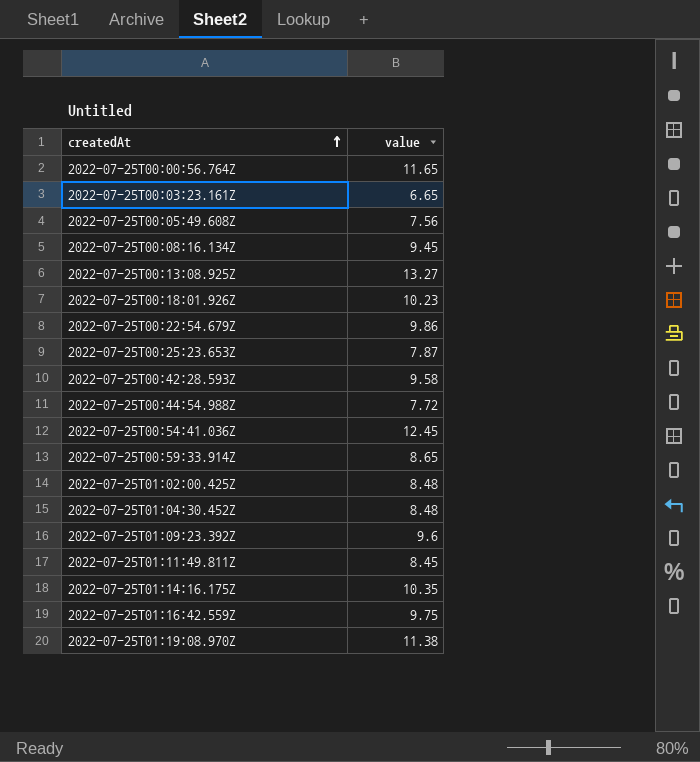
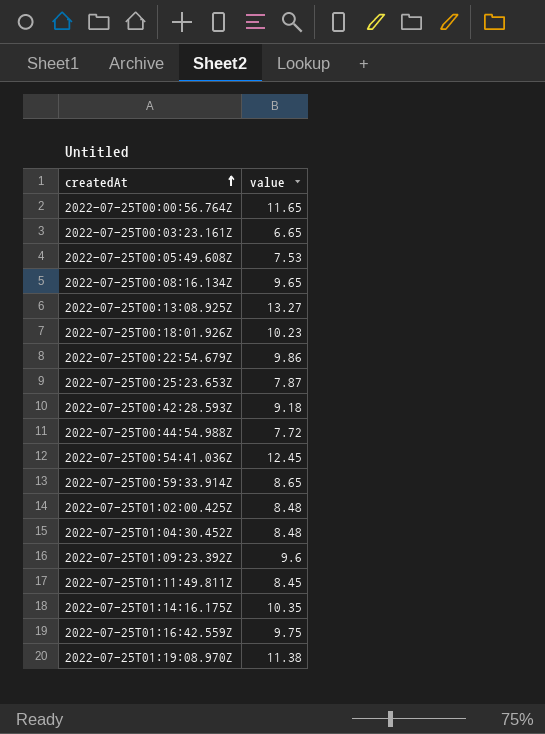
2022-07-25T00:05:49.608Z | value: 7.56 -> 7.53
2022-07-25T00:08:16.134Z | value: 9.45 -> 9.65
2022-07-25T00:42:28.593Z | value: 9.58 -> 9.18

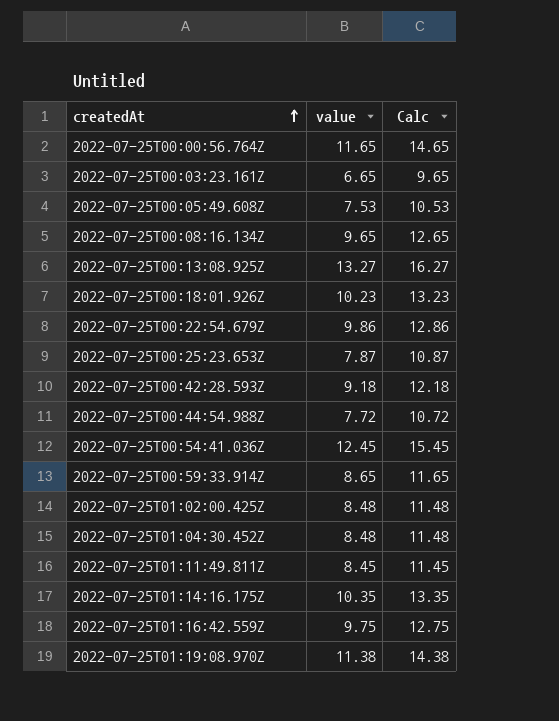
column Calc | formula: none -> [value] + 3
row 2022-07-25T01:09:23.392Z: 9.6 -> none

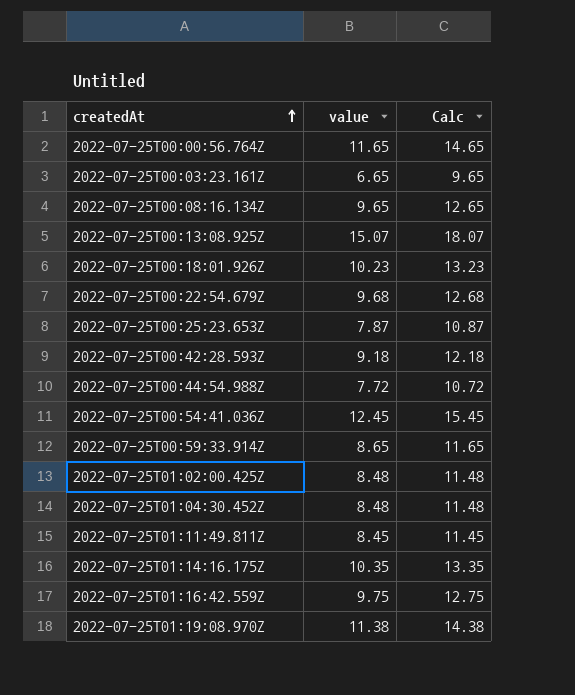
row 2022-07-25T00:05:49.608Z: 7.53 | 10.53 -> none
2022-07-25T00:13:08.925Z | value: 13.27 -> 15.07
2022-07-25T00:13:08.925Z | Calc: 16.27 -> 18.07
2022-07-25T00:22:54.679Z | value: 9.86 -> 9.68
2022-07-25T00:22:54.679Z | Calc: 12.86 -> 12.68

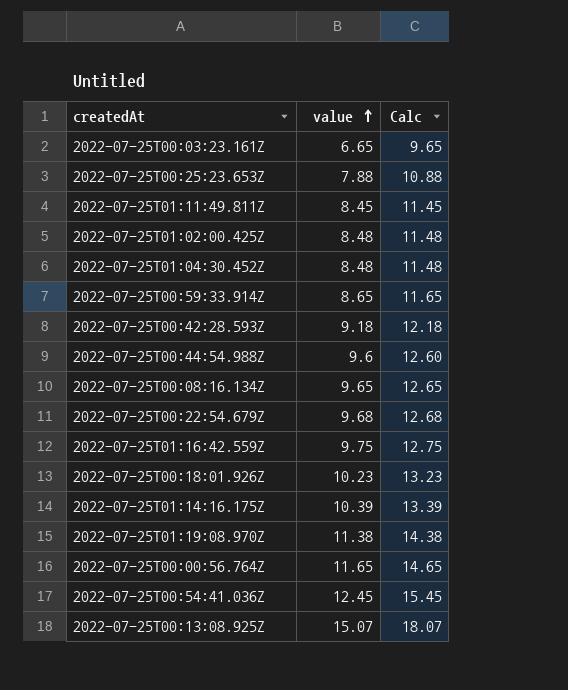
row order: createdAt ascending -> value ascending
2022-07-25T00:25:23.653Z | value: 7.87 -> 7.88
2022-07-25T00:25:23.653Z | Calc: 10.87 -> 10.88
2022-07-25T00:44:54.988Z | value: 7.72 -> 9.6
2022-07-25T00:44:54.988Z | Calc: 10.72 -> 12.60
2022-07-25T01:14:16.175Z | value: 10.35 -> 10.39
2022-07-25T01:14:16.175Z | Calc: 13.35 -> 13.39

